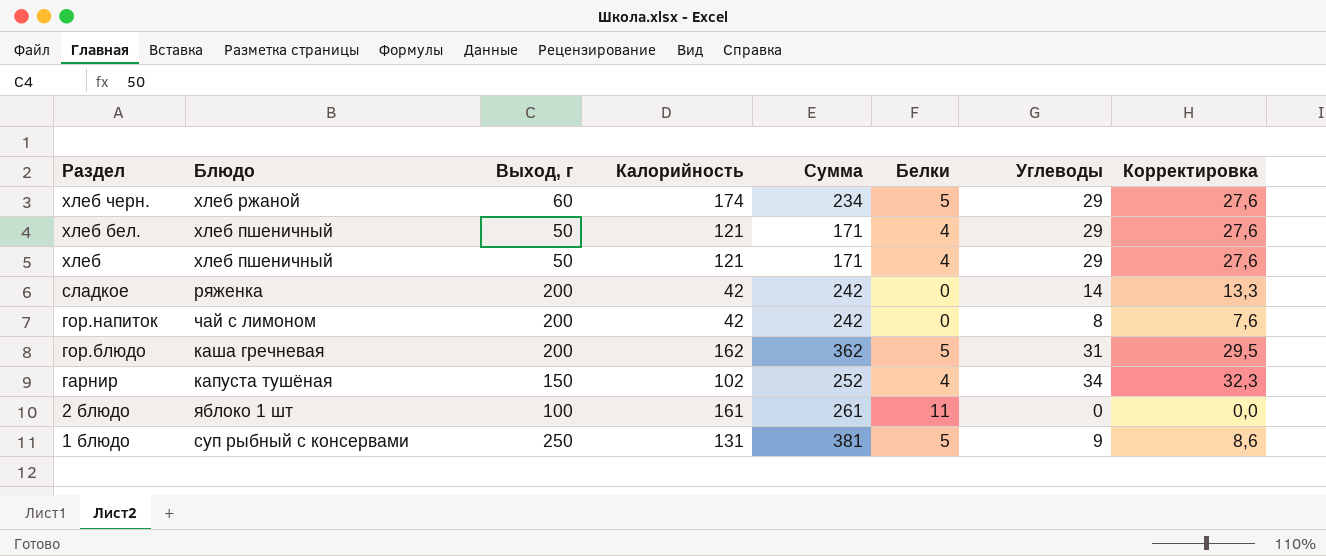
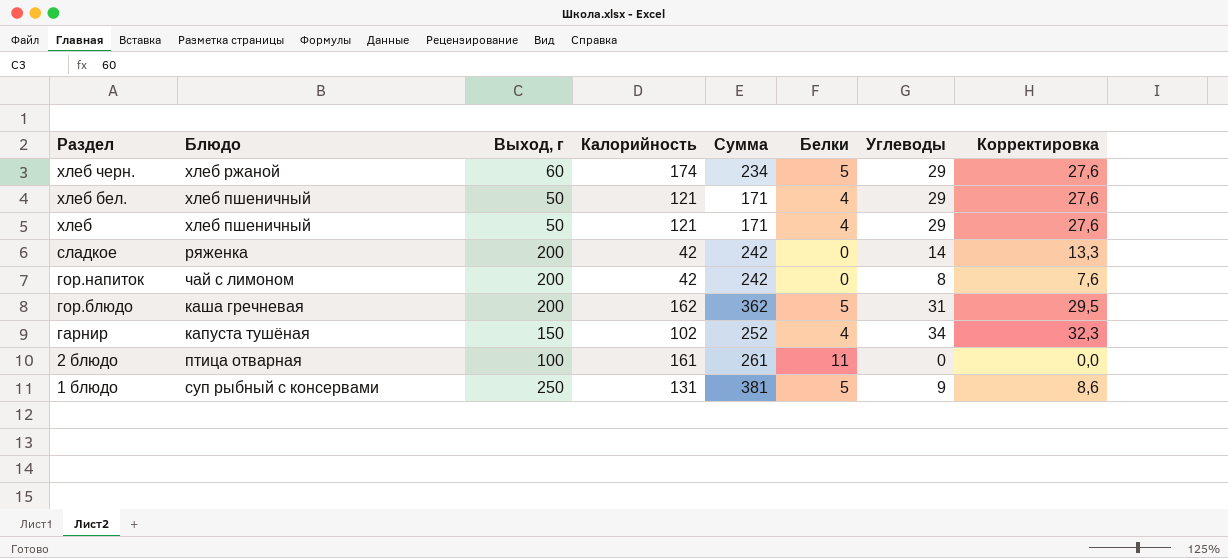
2 блюдо | Блюдо: яблоко 1 шт -> птица отварная

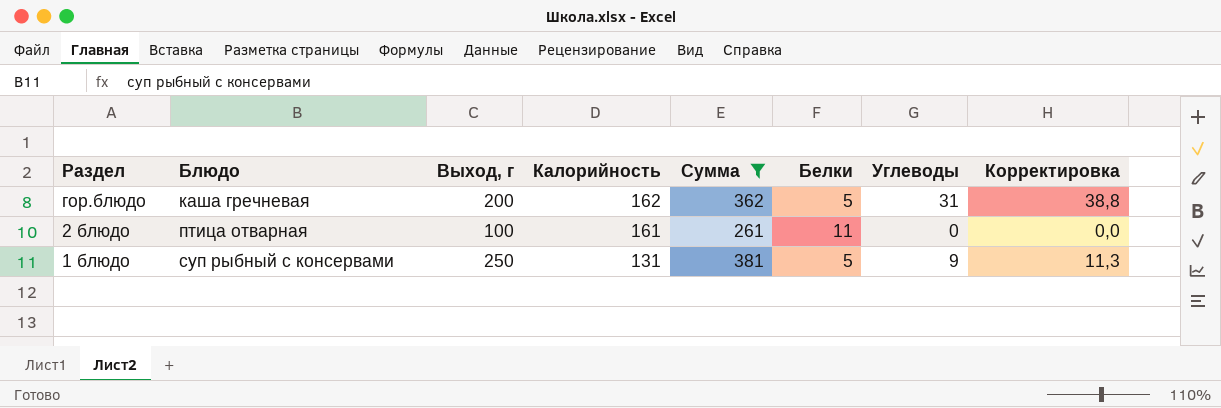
filter: none -> Сумма >= 261
column Корректировка | formula: [Углеводы] * 0,95 -> [Углеводы] * 1,25

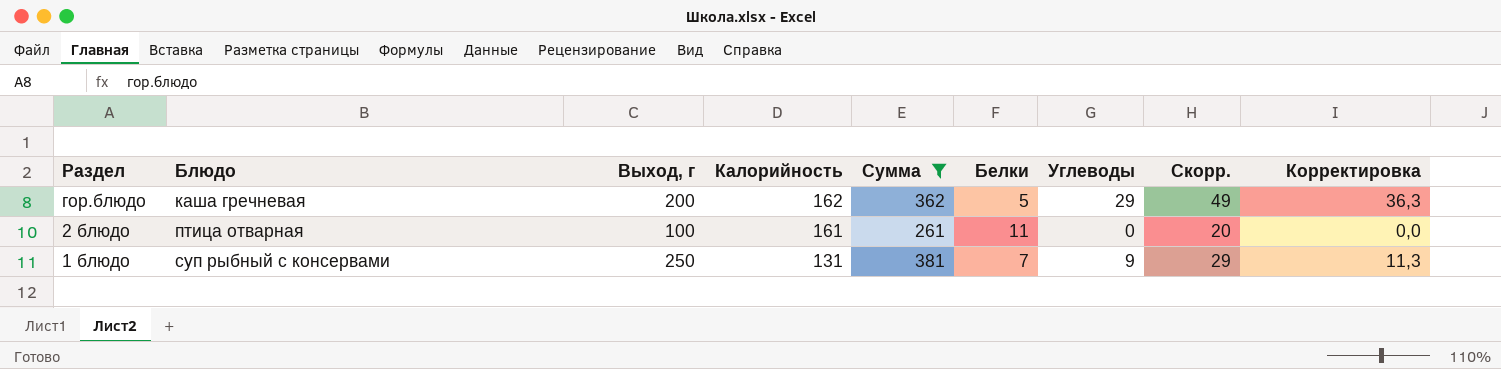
column Скорр. | formula: none -> [Углеводы] + 20
гор.блюдо | Углеводы: 31 -> 29
гор.блюдо | Корректировка: 38,8 -> 36,3
1 блюдо | Белки: 5 -> 7

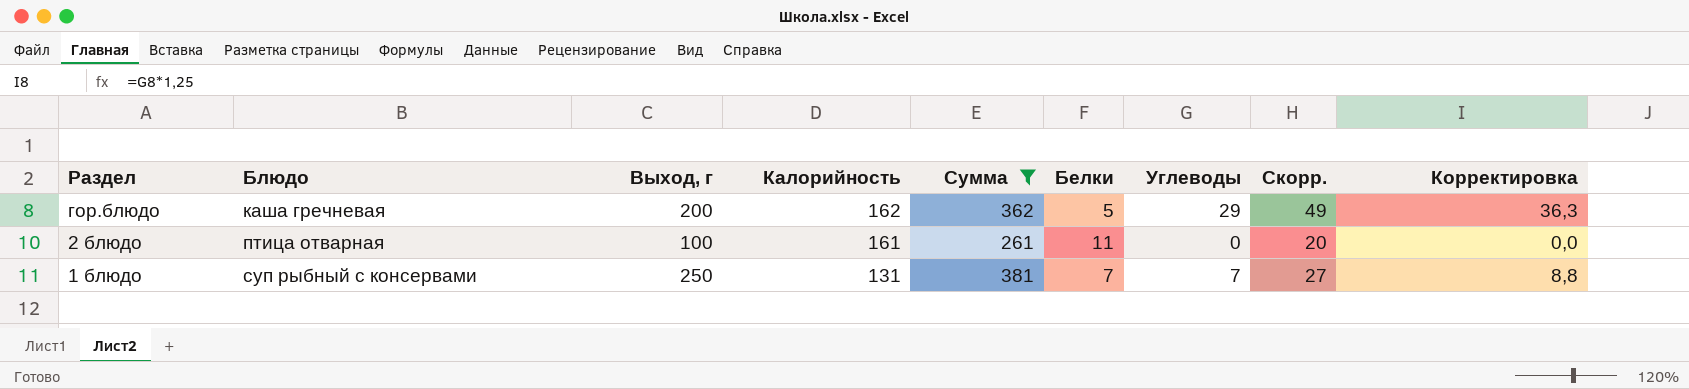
1 блюдо | Углеводы: 9 -> 7
1 блюдо | Скорр.: 29 -> 27
1 блюдо | Корректировка: 11,3 -> 8,8

